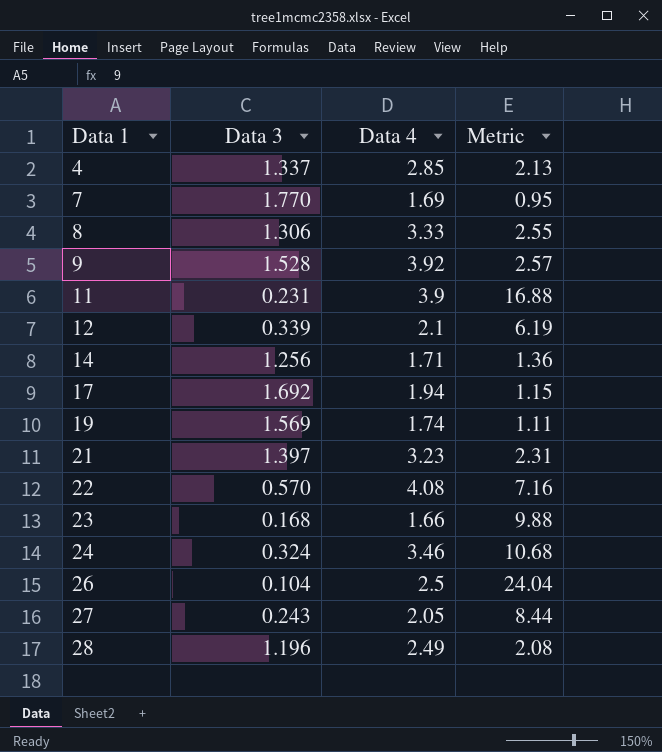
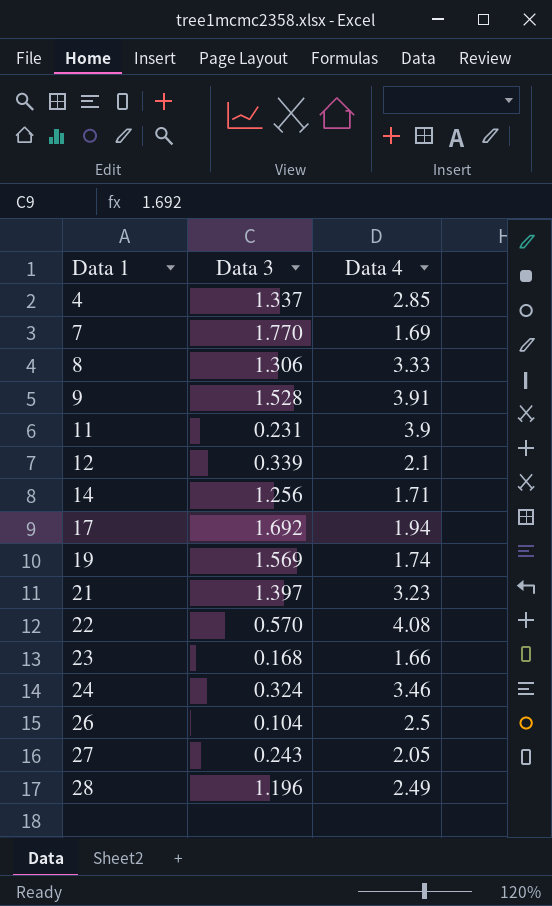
column Metric | formula: [Data 4] / [Data 3] -> none
9 | Data 4: 3.92 -> 3.91

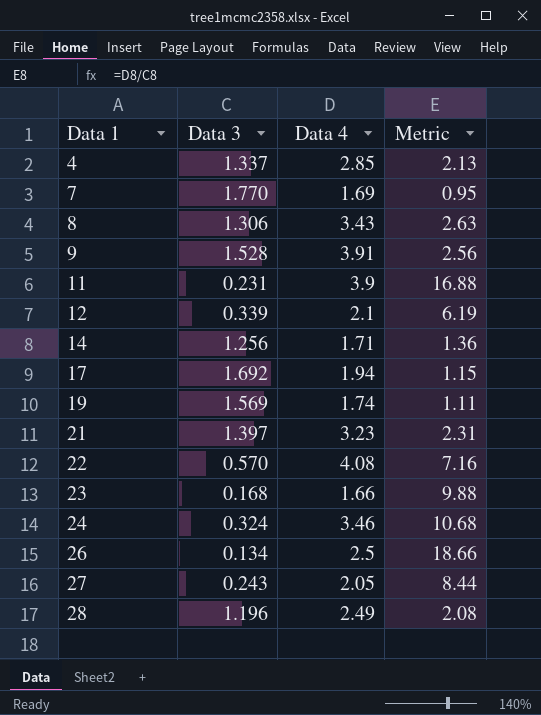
column Metric | formula: none -> [Data 4] / [Data 3]
8 | Data 4: 3.33 -> 3.43
26 | Data 3: 0.104 -> 0.134

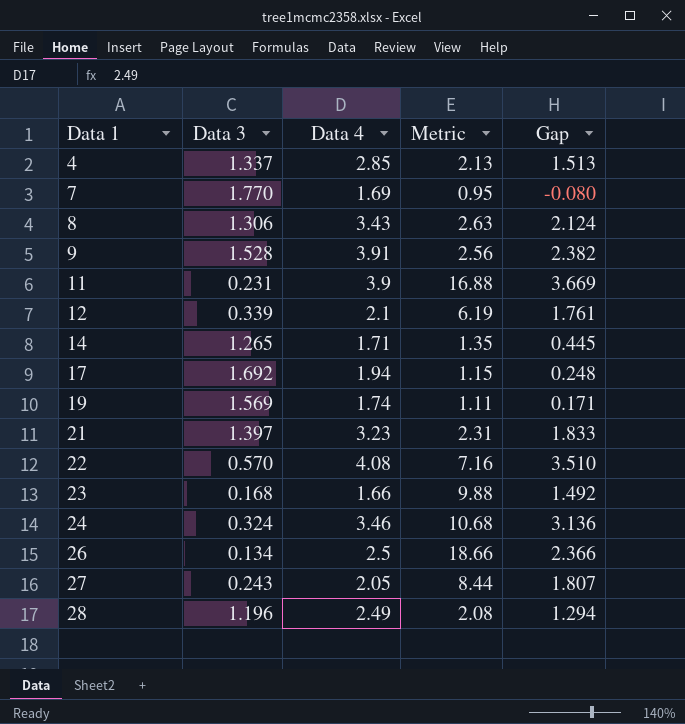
column Gap | formula: none -> [Data 4] - [Data 3]
14 | Data 3: 1.256 -> 1.265
14 | Metric: 1.36 -> 1.35

